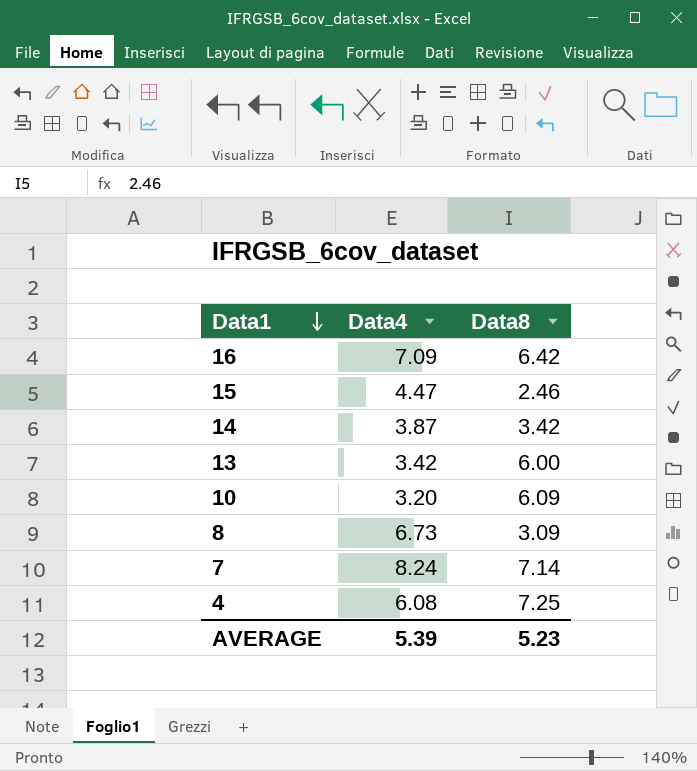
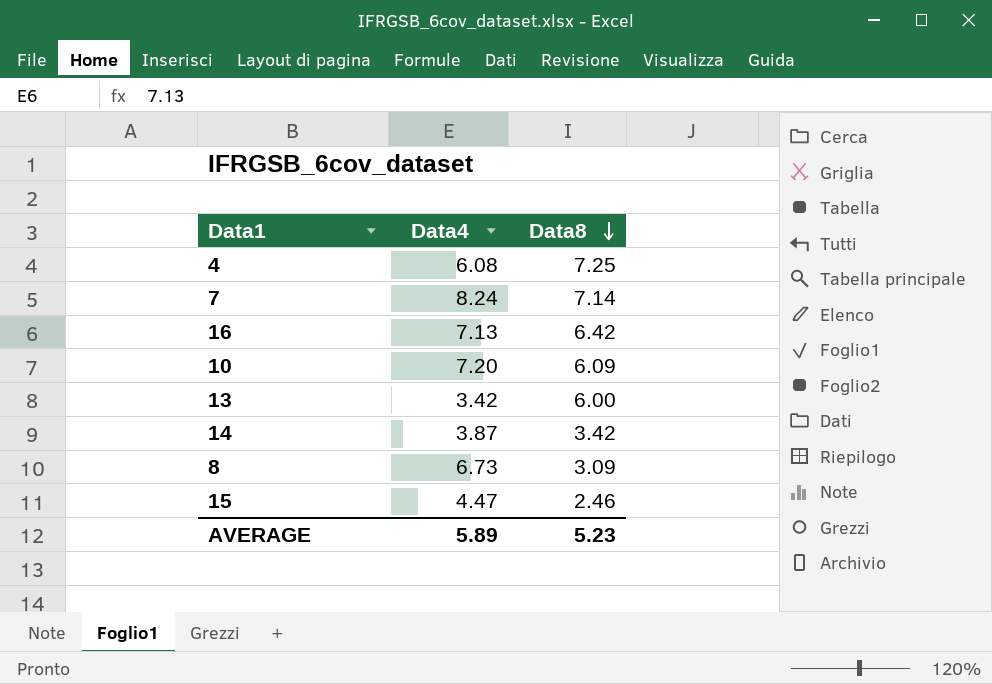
row order: Data1 descending -> Data8 descending
16 | Data4: 7.09 -> 7.13
10 | Data4: 3.20 -> 7.20
AVERAGE | Data4: 5.39 -> 5.89

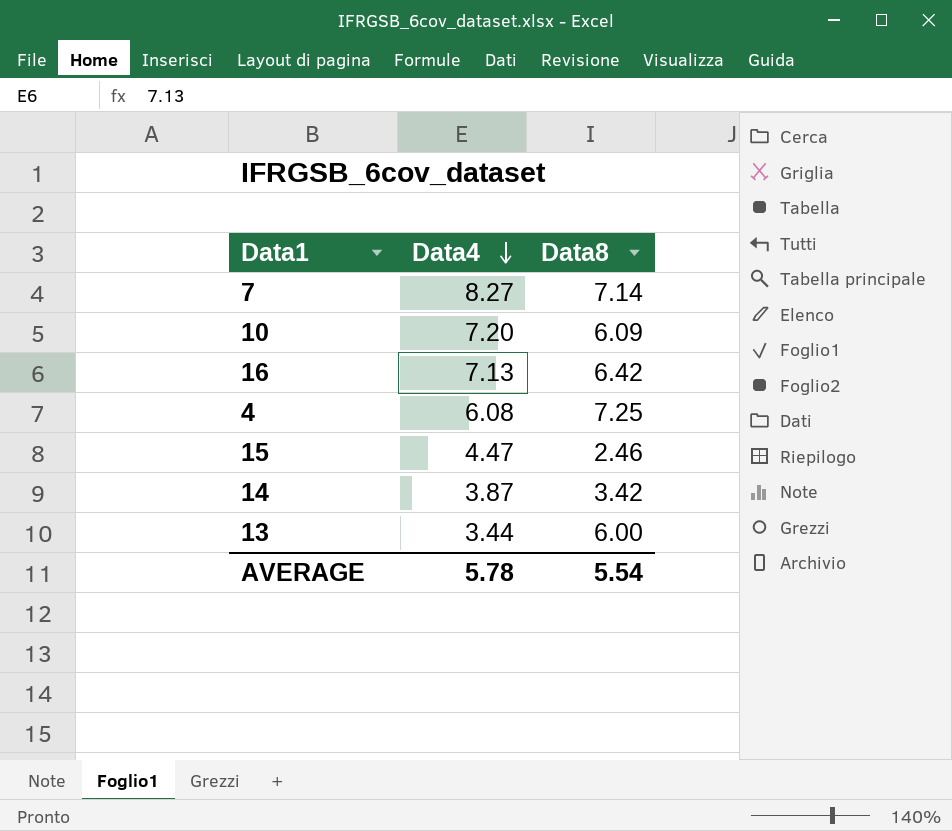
row order: Data8 descending -> Data4 descending
row 8: 6.73 | 3.09 -> none
7 | Data4: 8.24 -> 8.27
13 | Data4: 3.42 -> 3.44
AVERAGE | Data4: 5.89 -> 5.78
AVERAGE | Data8: 5.23 -> 5.54

